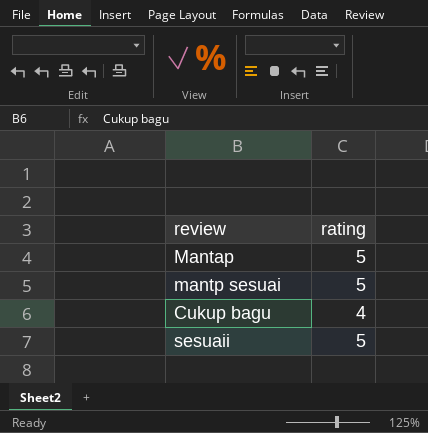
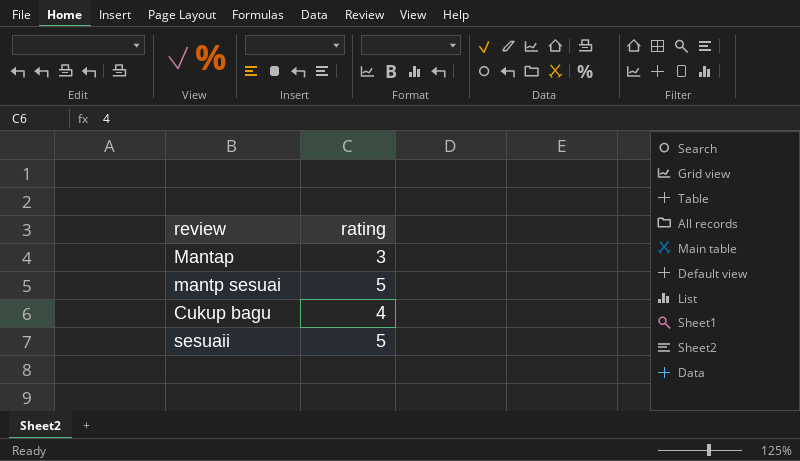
Mantap | rating: 5 -> 3

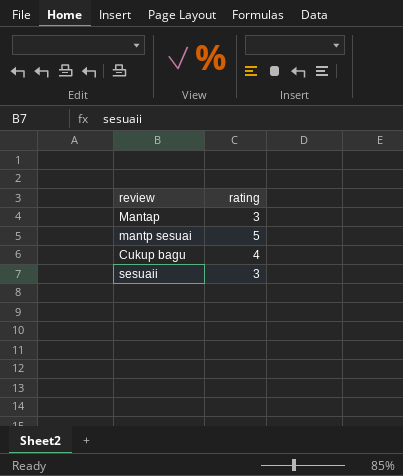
sesuaii | rating: 5 -> 3

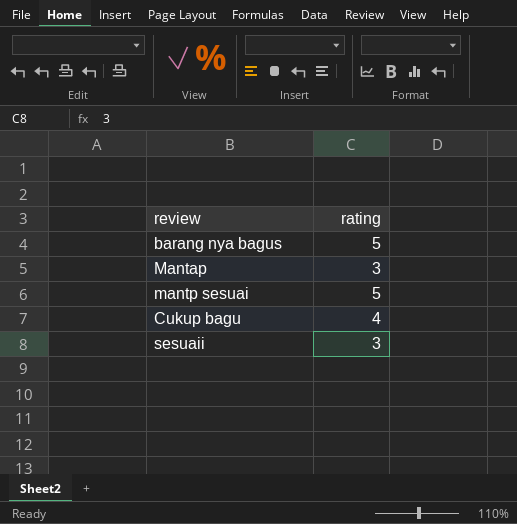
row barang nya bagus: none -> 5

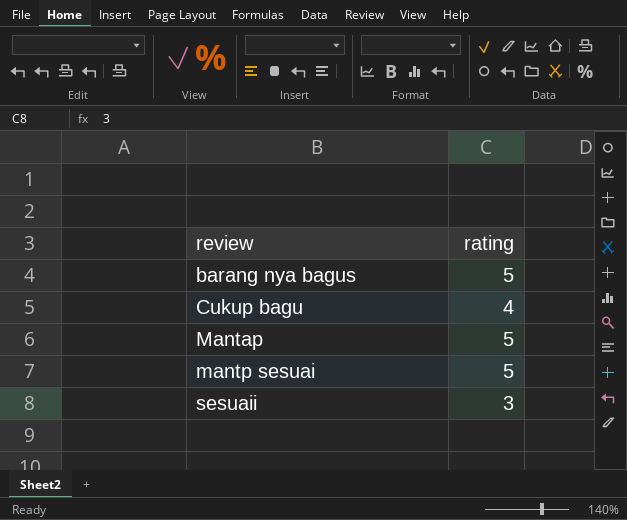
row order: none -> review ascending
Mantap | rating: 3 -> 5

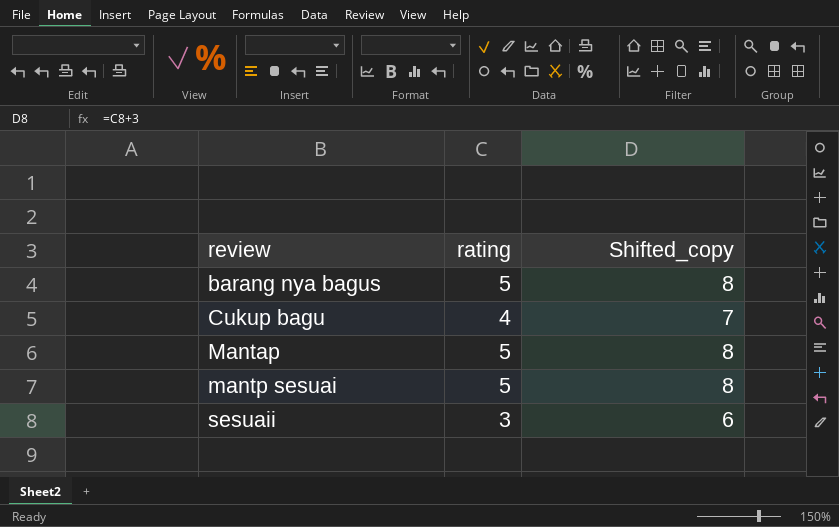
column Shifted_copy | formula: none -> [rating] + 3

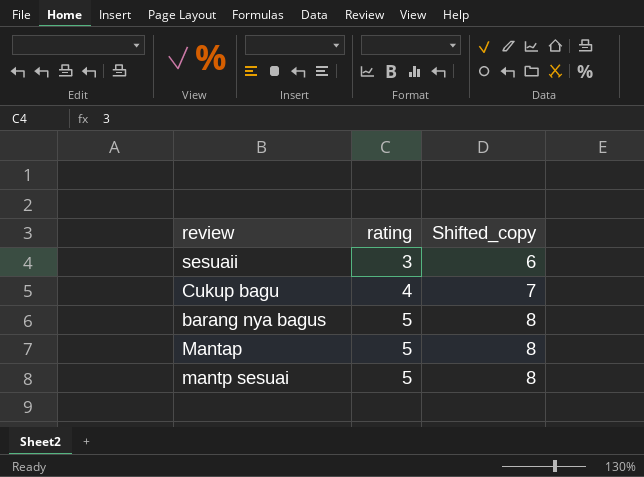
row order: review ascending -> rating ascending

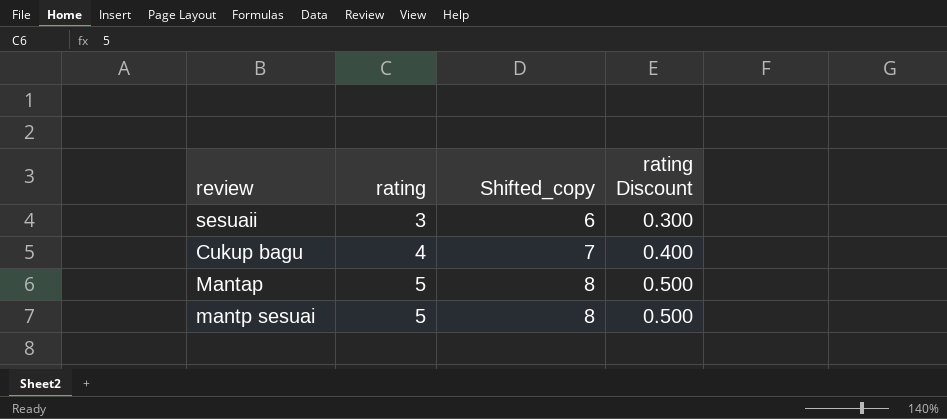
column rating Discount | formula: none -> [rating] * 0.1
row barang nya bagus: 5 | 8 -> none

